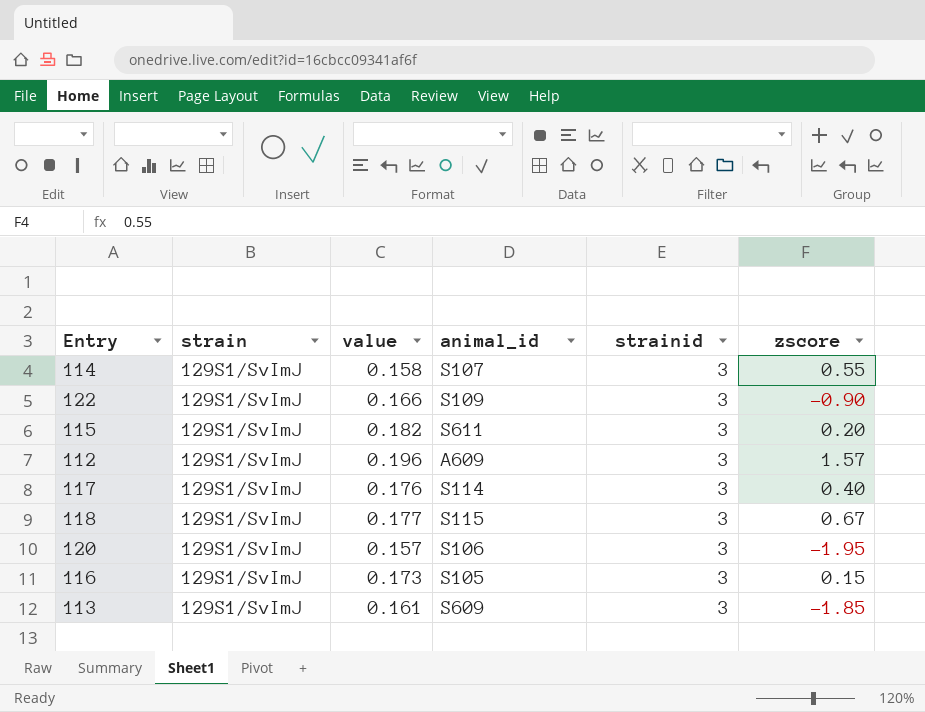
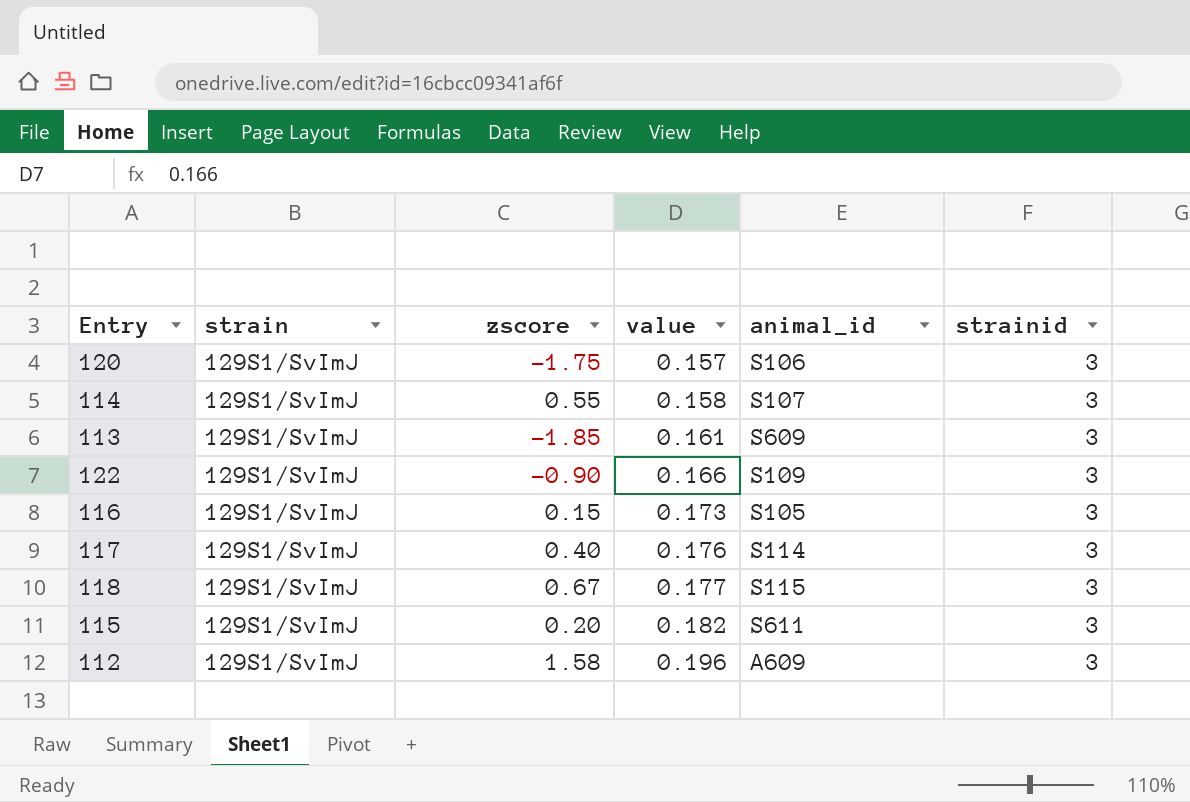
row order: none -> value ascending
column zscore | position: 6 -> 3
120 | zscore: -1.95 -> -1.75
112 | zscore: 1.57 -> 1.58

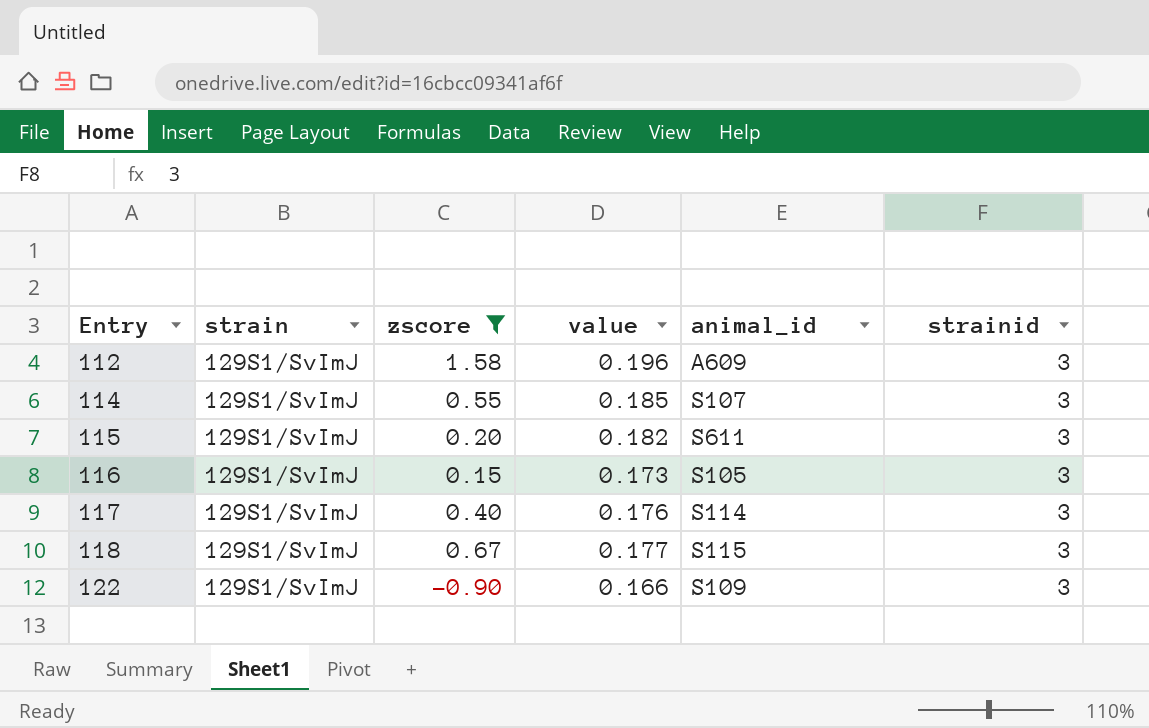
filter: none -> zscore >= -0.90
row order: value ascending -> Entry ascending
114 | value: 0.158 -> 0.185

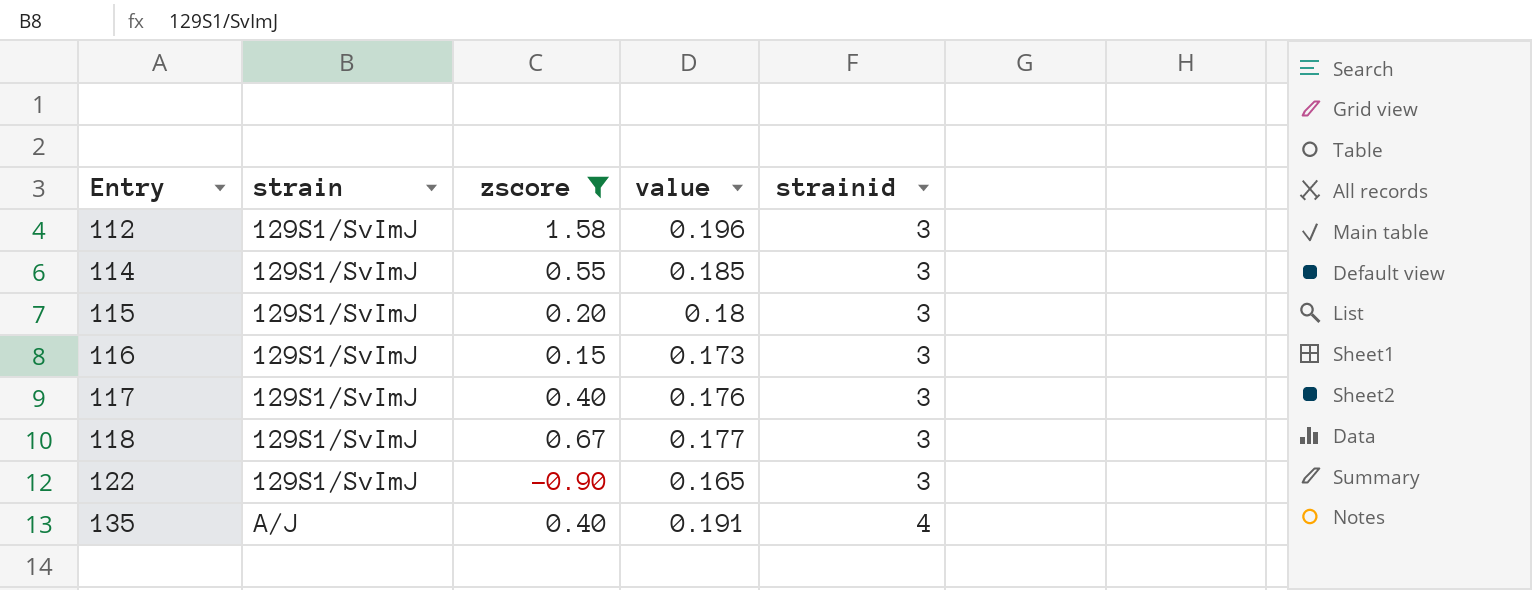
column animal_id | position: 5 -> none
115 | value: 0.182 -> 0.18
122 | value: 0.166 -> 0.165
row 135: none -> A/J | 0.40 | 0.191 | 4

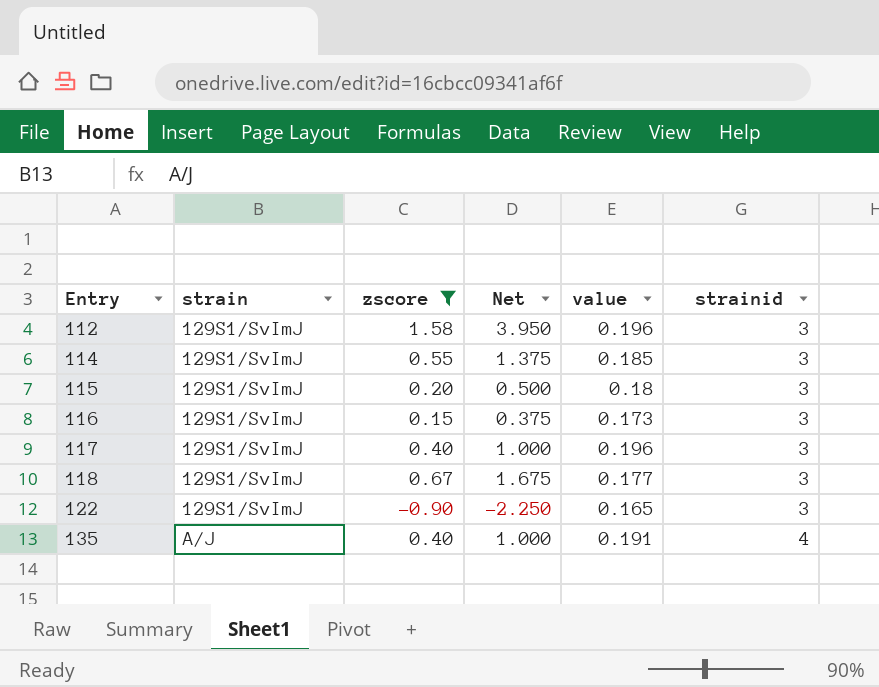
column Net | formula: none -> [zscore] * 2.5
117 | value: 0.176 -> 0.196

